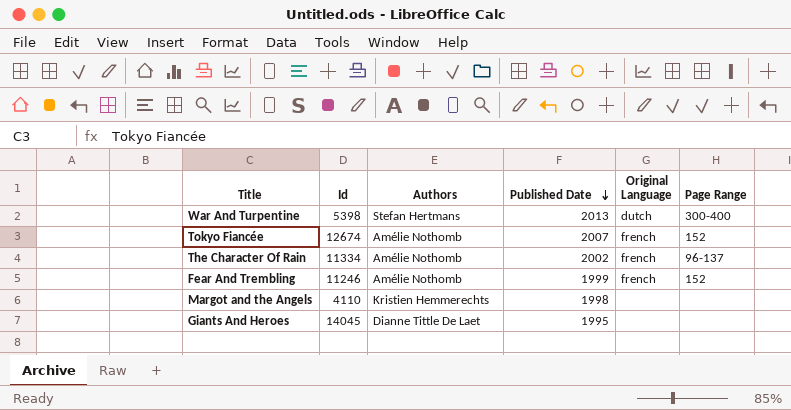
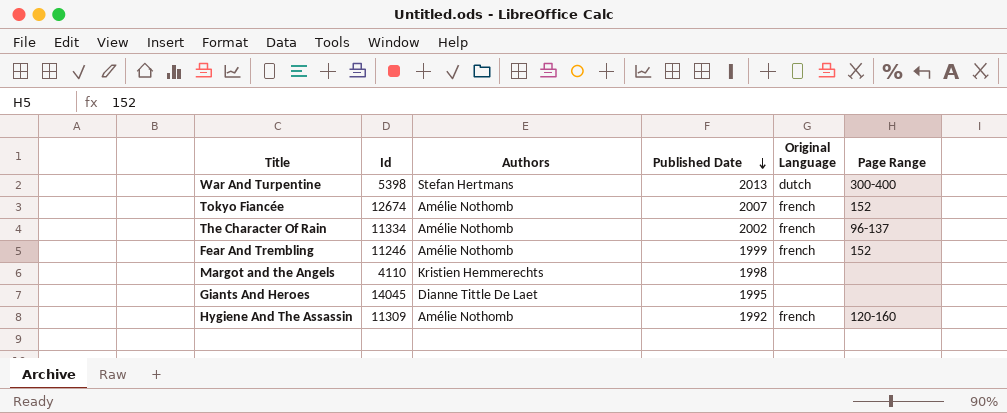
row Hygiene And The Assassin: none -> 11309 | Amélie Nothomb | 1992 | french | 120-160

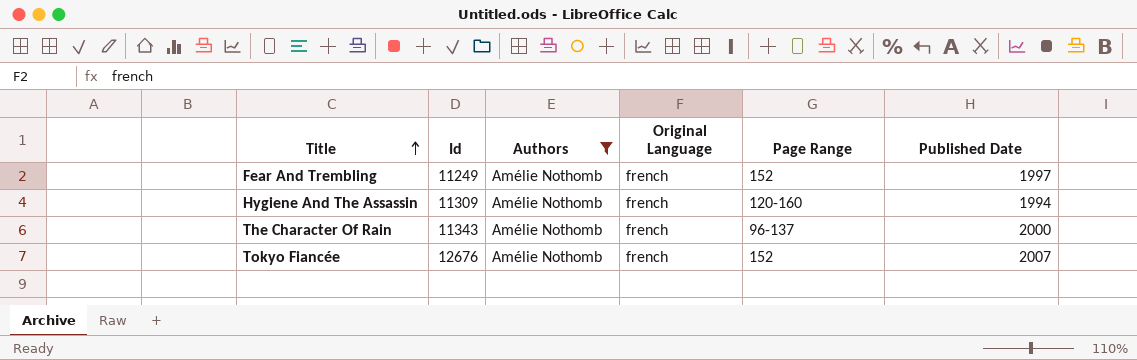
filter: none -> Authors = Amélie Nothomb
row order: Published Date descending -> Title ascending
column Published Date | position: 4 -> 6
Fear And Trembling | Id: 11246 -> 11249
Fear And Trembling | Published Date: 1999 -> 1997
Hygiene And The Assassin | Published Date: 1992 -> 1994
The Character Of Rain | Id: 11334 -> 11343
The Character Of Rain | Published Date: 2002 -> 2000
Tokyo Fiancée | Id: 12674 -> 12676

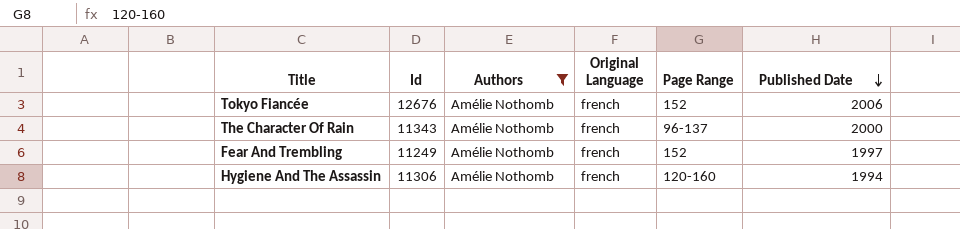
row order: Title ascending -> Published Date descending
Tokyo Fiancée | Published Date: 2007 -> 2006
Hygiene And The Assassin | Id: 11309 -> 11306

